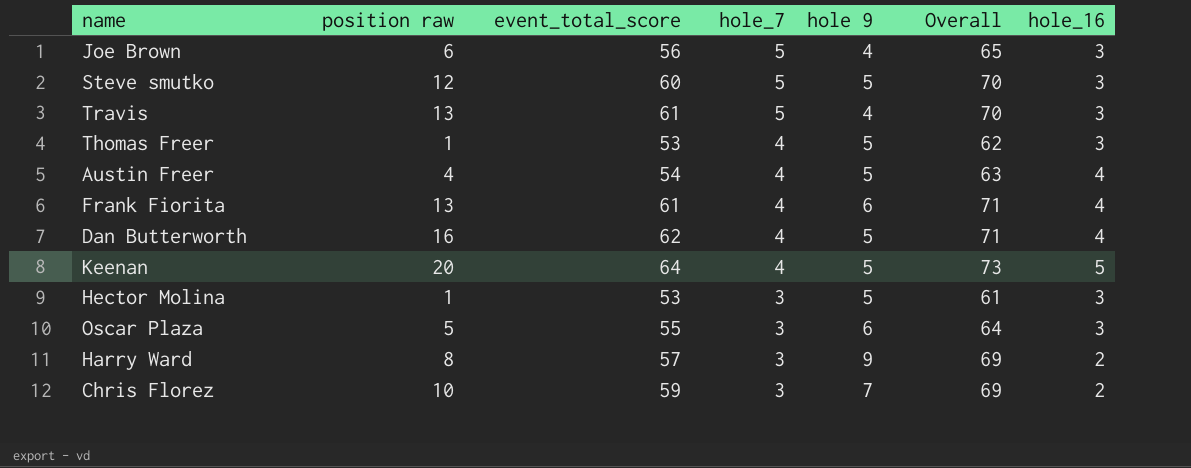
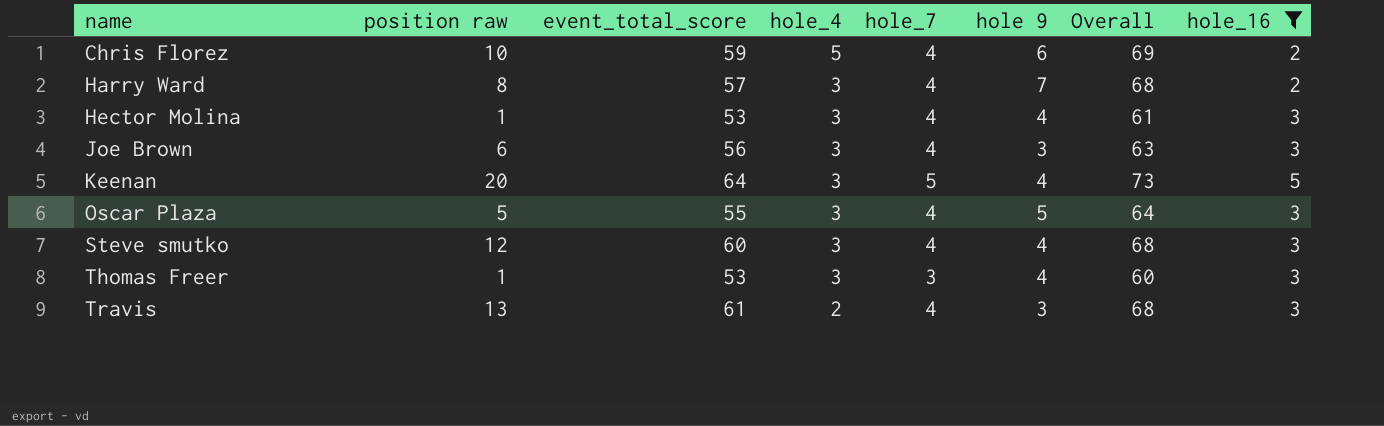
filter: none -> hole_16 != 4
row order: hole_7 descending -> name ascending
column hole_4 | position: none -> 4
Chris Florez | hole_7: 3 -> 4
Chris Florez | hole 9: 7 -> 6
Harry Ward | hole_7: 3 -> 4
Harry Ward | hole 9: 9 -> 7
Harry Ward | Overall: 69 -> 68
Hector Molina | hole_7: 3 -> 4
Hector Molina | hole 9: 5 -> 4
Joe Brown | hole_7: 5 -> 4
Joe Brown | hole 9: 4 -> 3
Joe Brown | Overall: 65 -> 63
Keenan | hole_7: 4 -> 5
Keenan | hole 9: 5 -> 4
Oscar Plaza | hole_7: 3 -> 4
Oscar Plaza | hole 9: 6 -> 5
Steve smutko | hole_7: 5 -> 4
Steve smutko | hole 9: 5 -> 4
Steve smutko | Overall: 70 -> 68
Thomas Freer | hole_7: 4 -> 3
Thomas Freer | hole 9: 5 -> 4
Thomas Freer | Overall: 62 -> 60
Travis | hole_7: 5 -> 4
Travis | hole 9: 4 -> 3
Travis | Overall: 70 -> 68

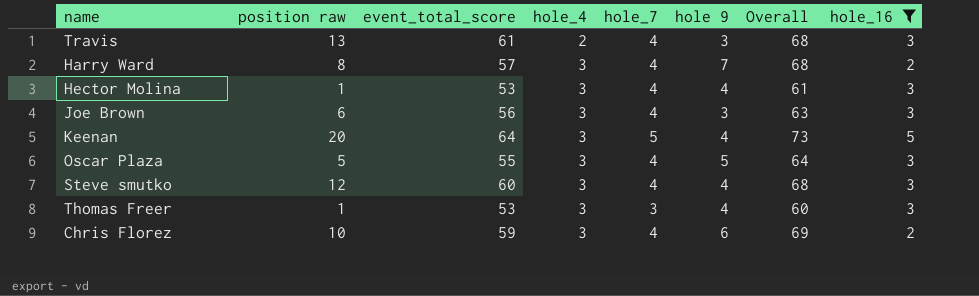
row order: name ascending -> hole_4 ascending
Chris Florez | hole_4: 5 -> 3

